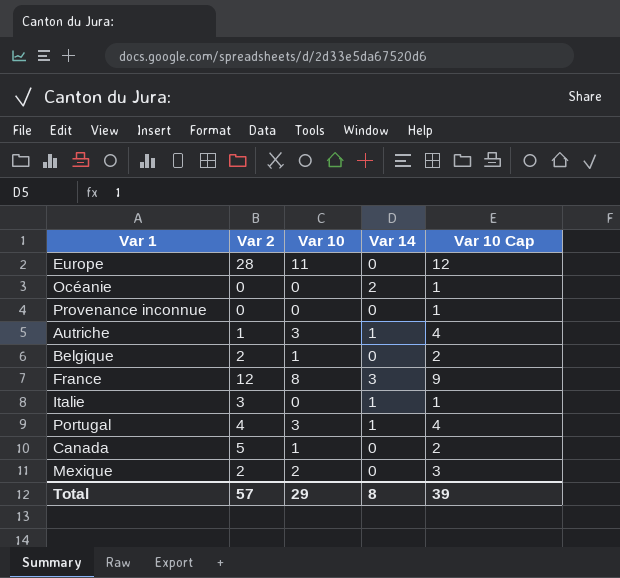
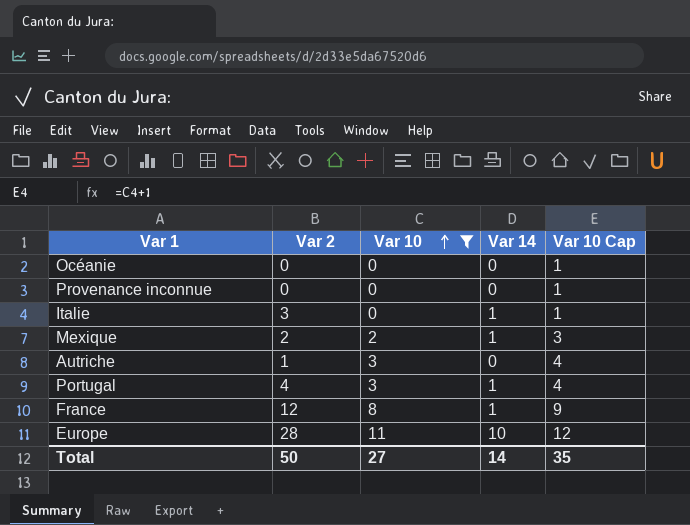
filter: none -> Var 10 != 1
row order: none -> Var 10 ascending
Océanie | Var 14: 2 -> 0
Mexique | Var 14: 0 -> 1
Autriche | Var 14: 1 -> 0
France | Var 14: 3 -> 1
Europe | Var 14: 0 -> 10
Total | Var 2: 57 -> 50
Total | Var 10: 29 -> 27
Total | Var 14: 8 -> 14
Total | Var 10 Cap: 39 -> 35

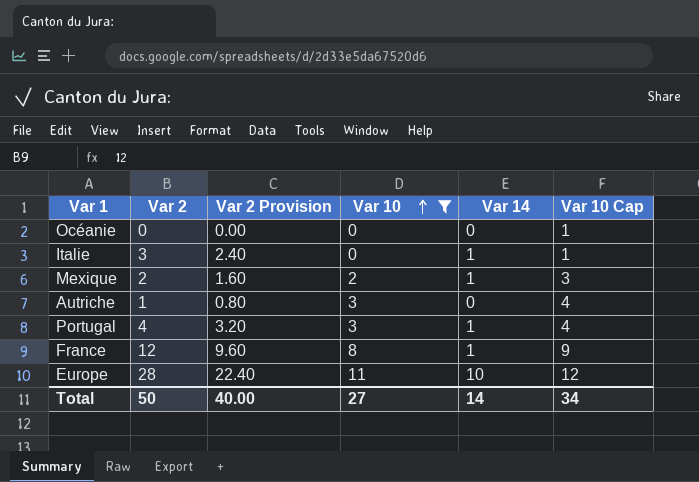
column Var 2 Provision | formula: none -> [Var 2] * 0.8
row Provenance inconnue: 0 | 0 | 0 | 1 -> none
Total | Var 10 Cap: 35 -> 34

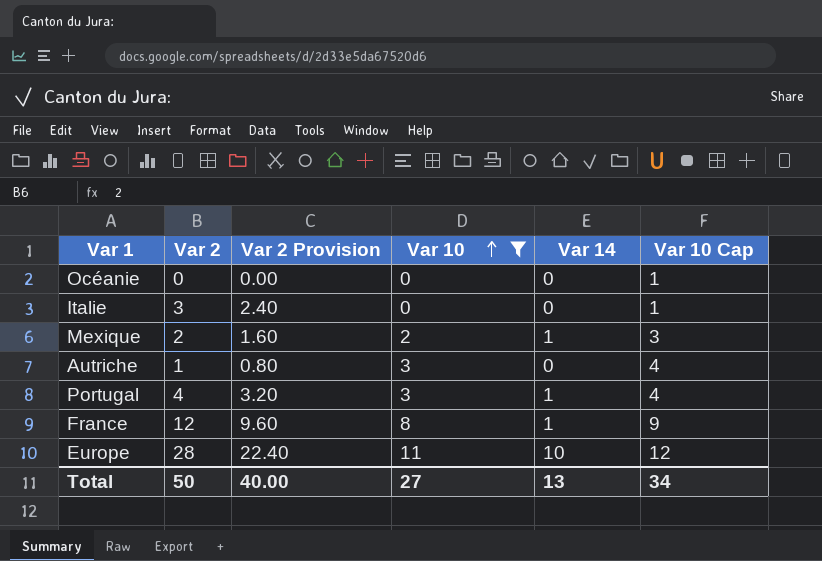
Italie | Var 14: 1 -> 0
Total | Var 14: 14 -> 13

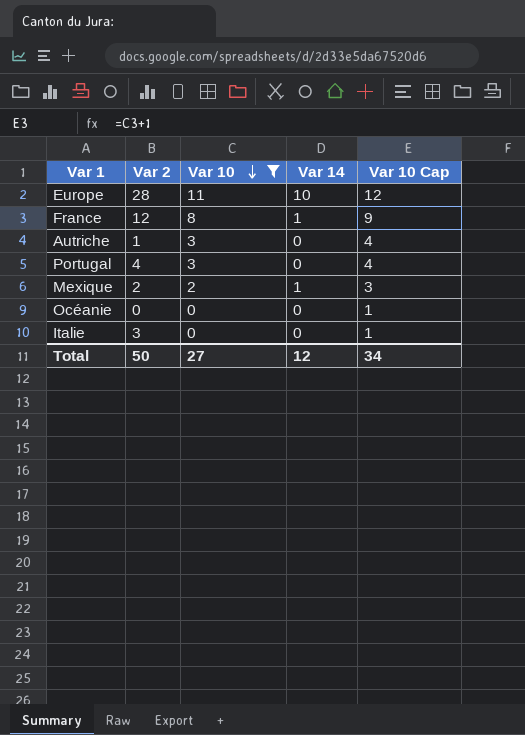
row order: Var 10 ascending -> Var 10 descending
column Var 2 Provision | formula: [Var 2] * 0.8 -> none
Portugal | Var 14: 1 -> 0
Total | Var 14: 13 -> 12

